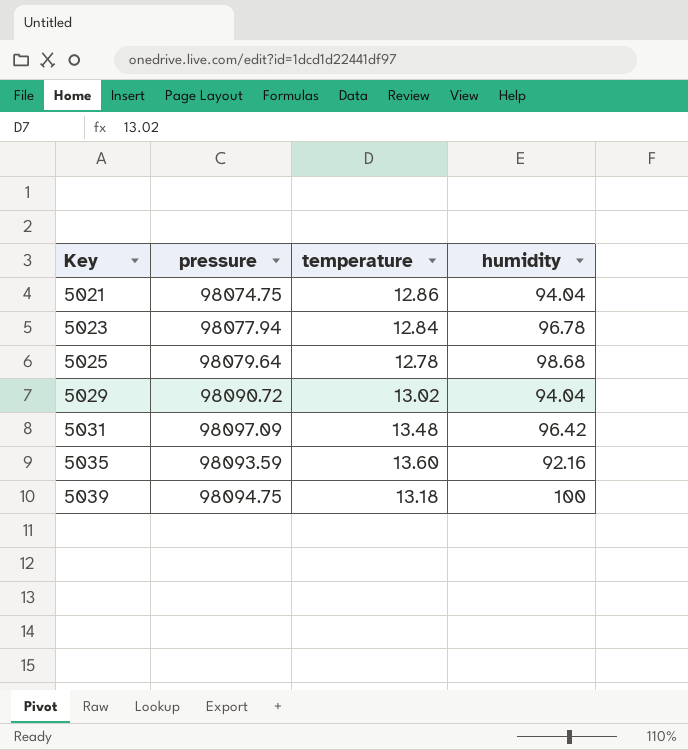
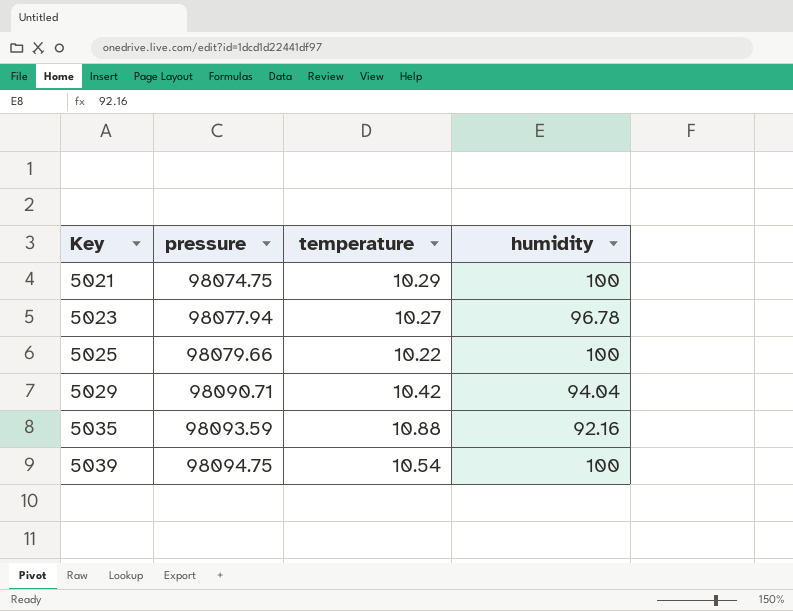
row 5031: 98097.09 | 13.48 | 96.42 -> none
5021 | temperature: 12.86 -> 10.29
5021 | humidity: 94.04 -> 100
5023 | temperature: 12.84 -> 10.27
5025 | pressure: 98079.64 -> 98079.66
5025 | temperature: 12.78 -> 10.22
5025 | humidity: 98.68 -> 100
5029 | pressure: 98090.72 -> 98090.71
5029 | temperature: 13.02 -> 10.42
5035 | temperature: 13.60 -> 10.88
5039 | temperature: 13.18 -> 10.54

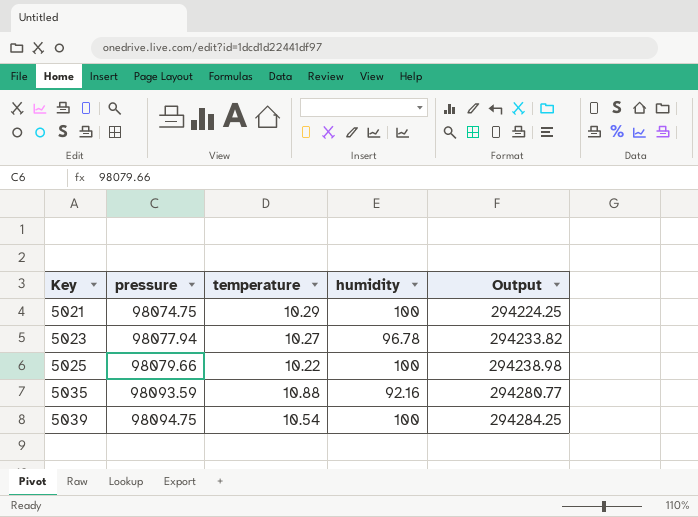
column Output | formula: none -> [pressure] * 3
row 5029: 98090.71 | 10.42 | 94.04 -> none

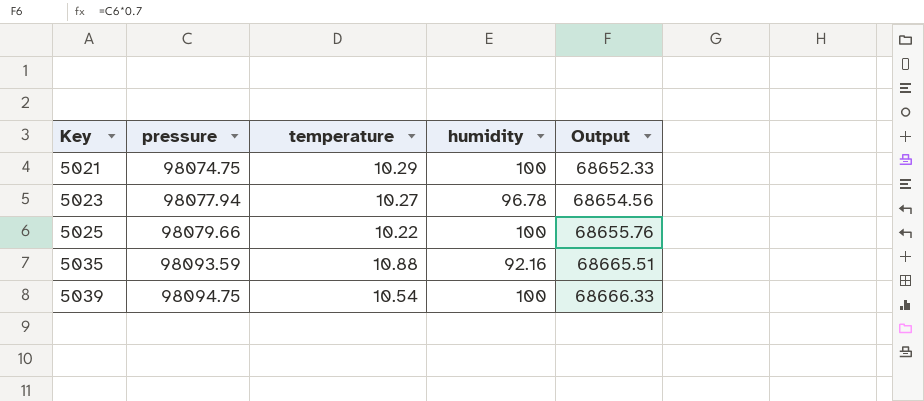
column Output | formula: [pressure] * 3 -> [pressure] * 0.7

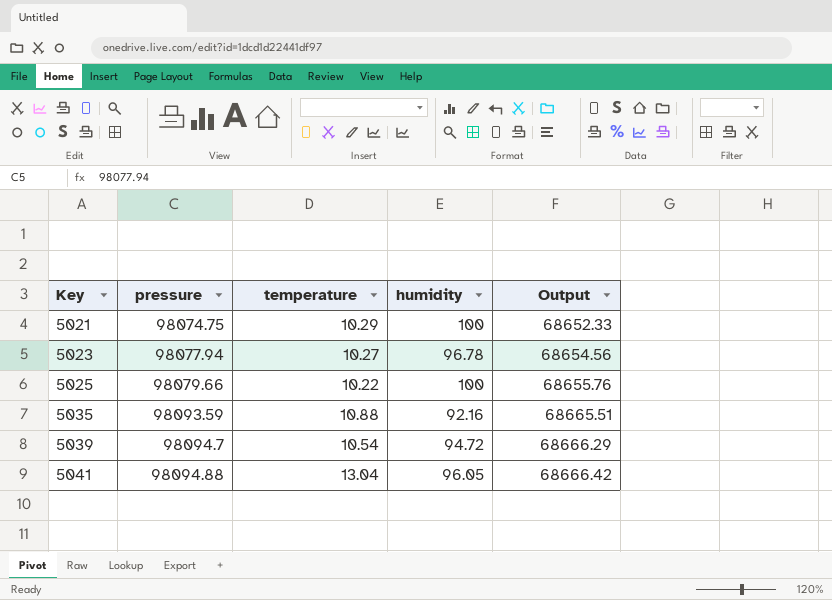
5039 | pressure: 98094.75 -> 98094.7
5039 | humidity: 100 -> 94.72
5039 | Output: 68666.33 -> 68666.29
row 5041: none -> 98094.88 | 13.04 | 96.05 | 68666.42

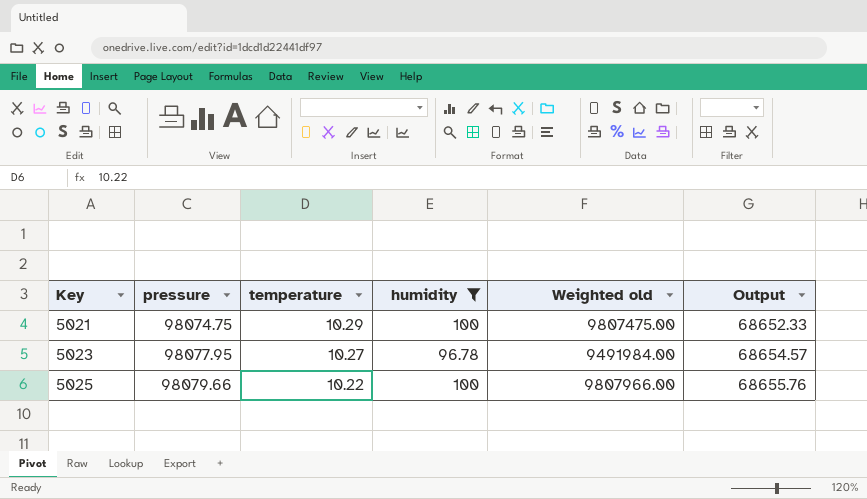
filter: none -> humidity >= 96.78
column Weighted old | formula: none -> [pressure] * [humidity]
5023 | pressure: 98077.94 -> 98077.95
5023 | Output: 68654.56 -> 68654.57

